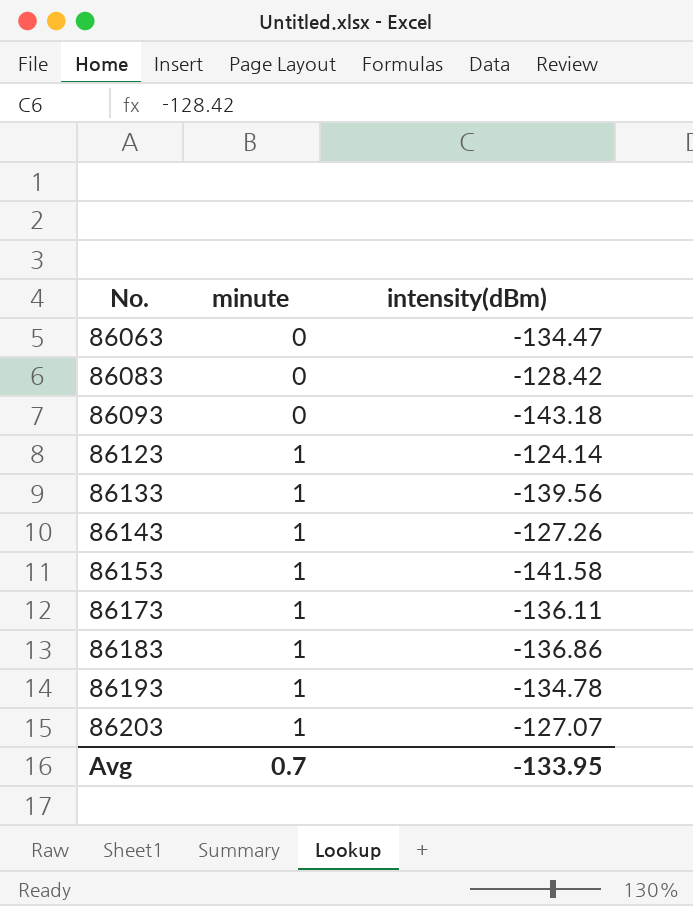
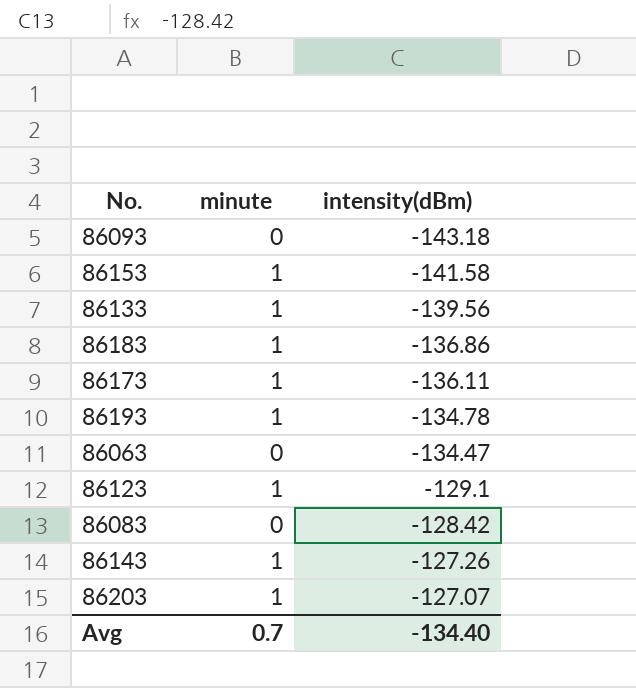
row order: No. ascending -> intensity(dBm) ascending
86123 | intensity(dBm): -124.14 -> -129.1
Avg | intensity(dBm): -133.95 -> -134.40

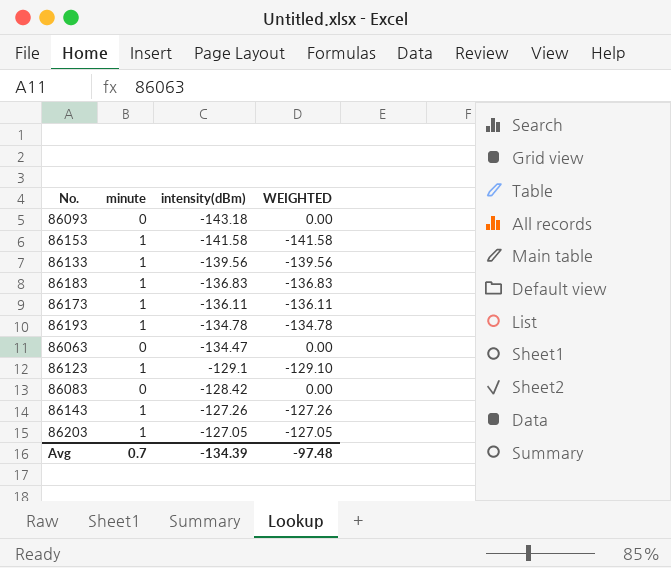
column WEIGHTED | formula: none -> [minute] * [intensity(dBm)]
86183 | intensity(dBm): -136.86 -> -136.83
86203 | intensity(dBm): -127.07 -> -127.05
Avg | intensity(dBm): -134.40 -> -134.39

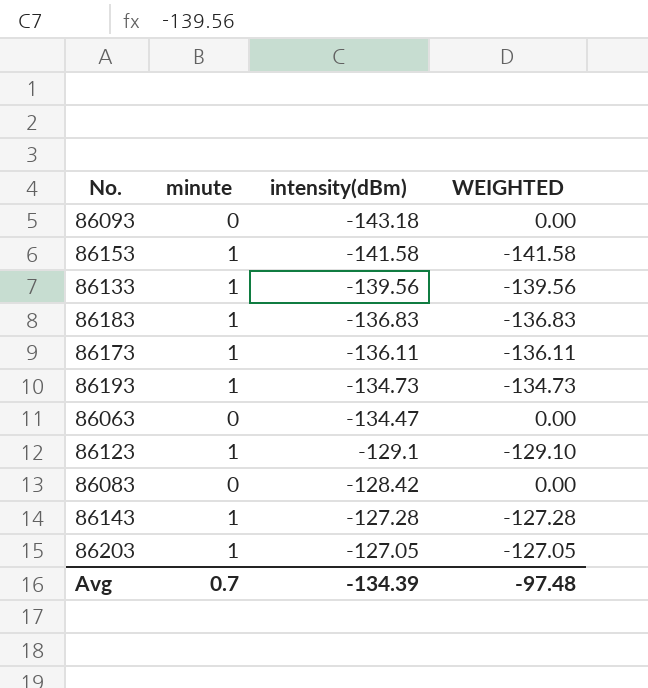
86193 | intensity(dBm): -134.78 -> -134.73
86193 | WEIGHTED: -134.78 -> -134.73
86143 | intensity(dBm): -127.26 -> -127.28
86143 | WEIGHTED: -127.26 -> -127.28

